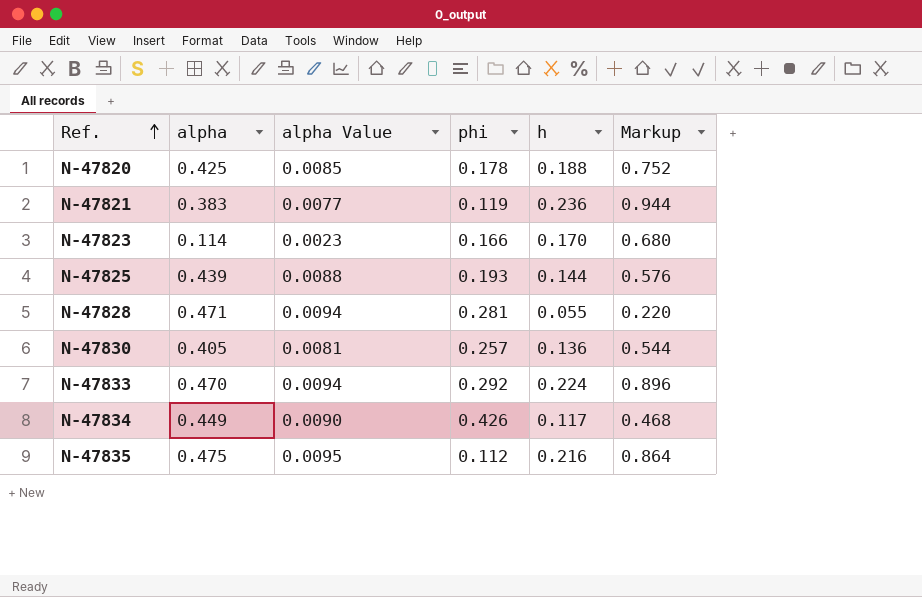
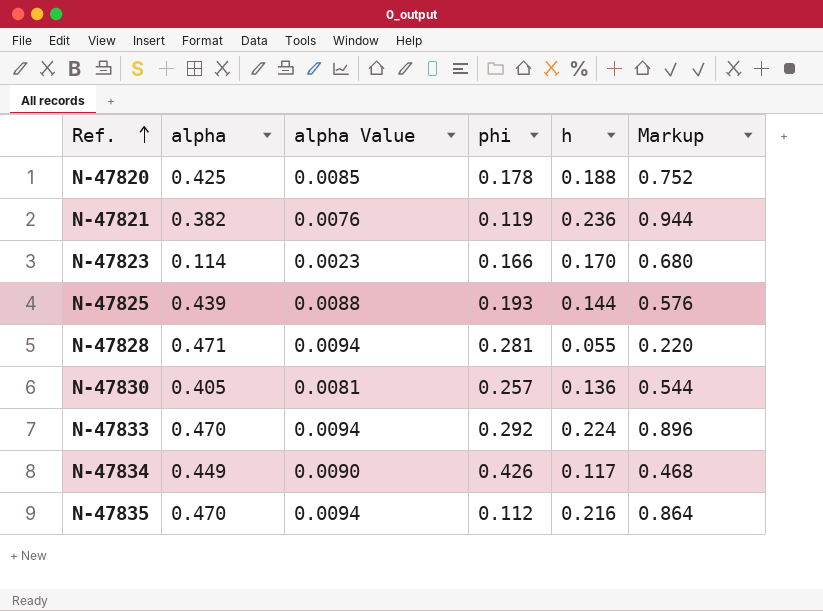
N-47821 | alpha: 0.383 -> 0.382
N-47821 | alpha Value: 0.0077 -> 0.0076
N-47835 | alpha: 0.475 -> 0.470
N-47835 | alpha Value: 0.0095 -> 0.0094

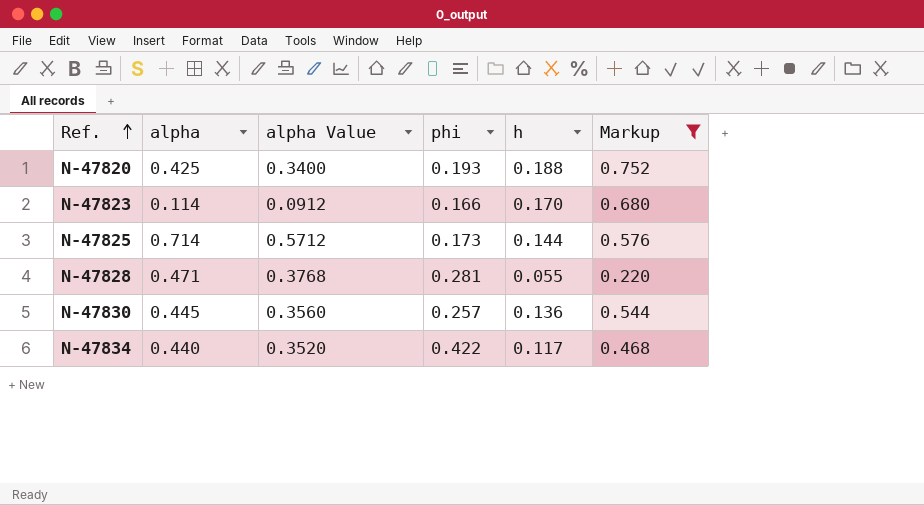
filter: none -> Markup <= 0.752
column alpha Value | formula: [alpha] * 0.02 -> [alpha] * 0.8
N-47820 | phi: 0.178 -> 0.193
N-47825 | alpha: 0.439 -> 0.714
N-47825 | phi: 0.193 -> 0.173
N-47830 | alpha: 0.405 -> 0.445
N-47834 | alpha: 0.449 -> 0.440
N-47834 | phi: 0.426 -> 0.422

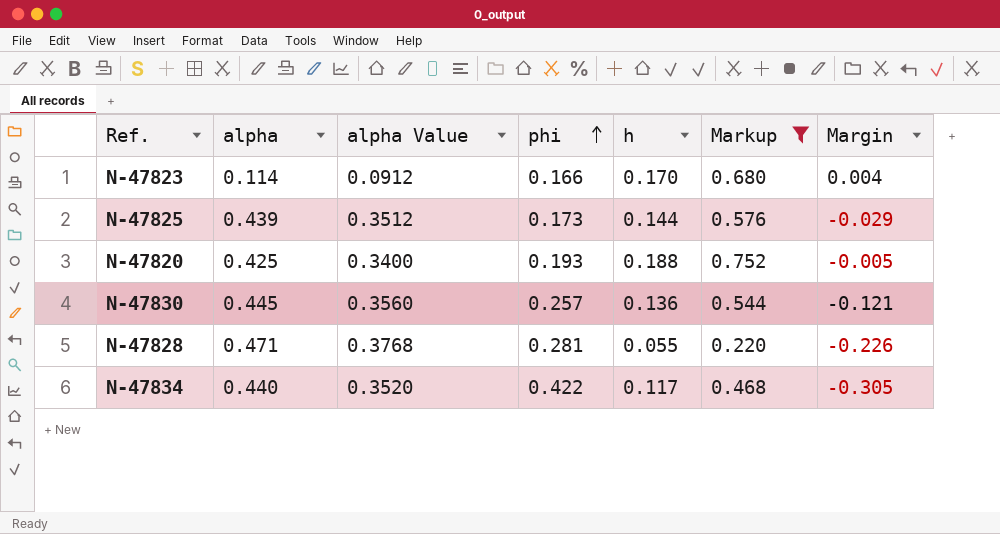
row order: Ref. ascending -> phi ascending
column Margin | formula: none -> [h] - [phi]
N-47825 | alpha: 0.714 -> 0.439
N-47825 | alpha Value: 0.5712 -> 0.3512

